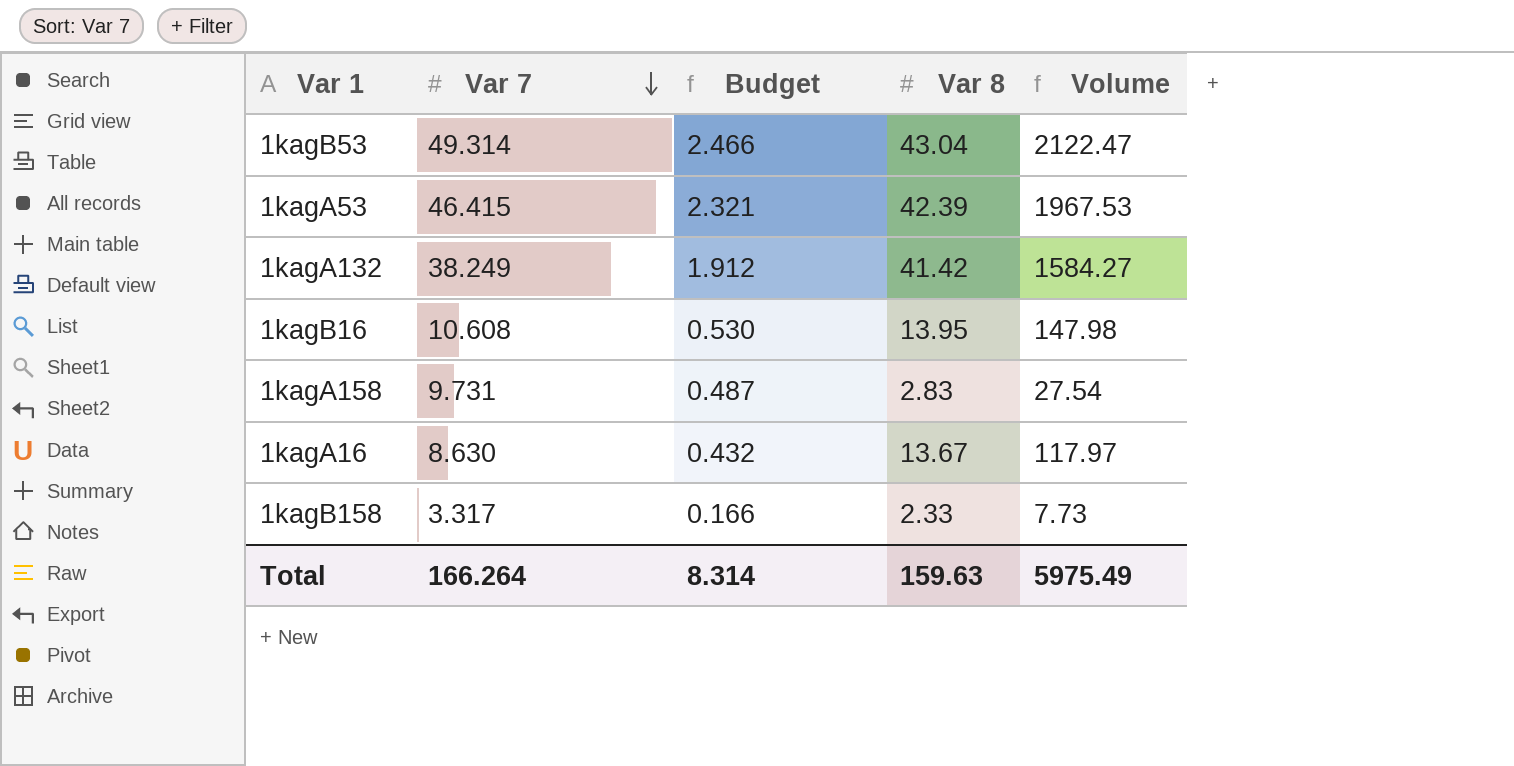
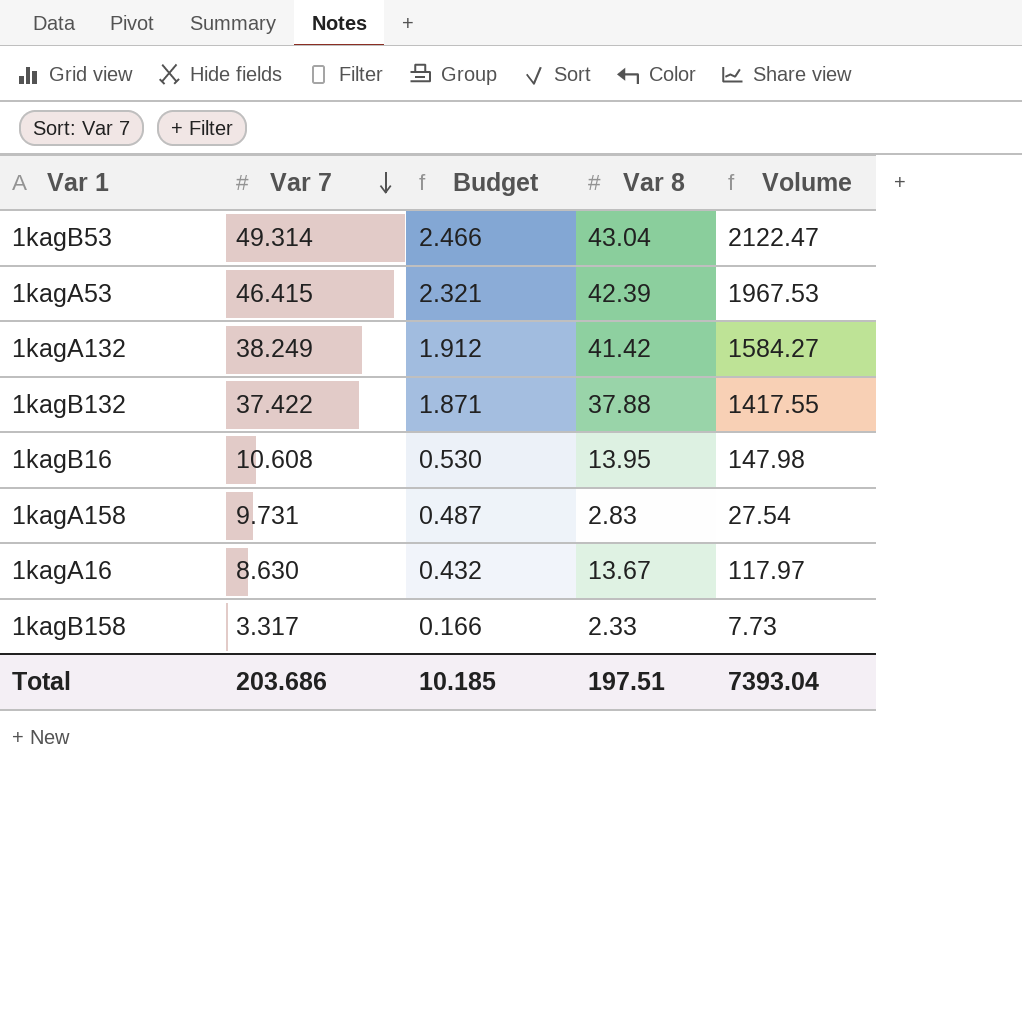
row 1kagB132: none -> 37.422 | 1.871 | 37.88 | 1417.55
Total | Var 7: 166.264 -> 203.686
Total | Budget: 8.314 -> 10.185
Total | Var 8: 159.63 -> 197.51
Total | Volume: 5975.49 -> 7393.04

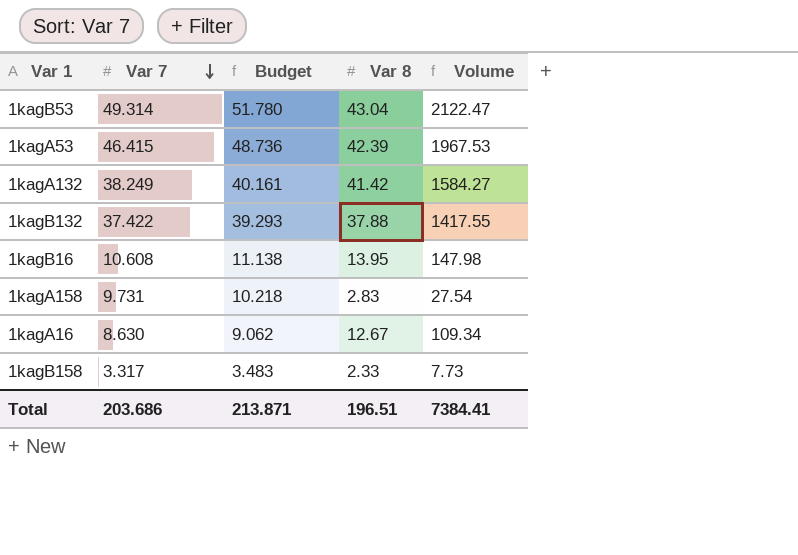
column Budget | formula: [Var 7] * 0.05 -> [Var 7] * 1.05
1kagA16 | Var 8: 13.67 -> 12.67
1kagA16 | Volume: 117.97 -> 109.34
Total | Budget: 10.185 -> 213.871
Total | Var 8: 197.51 -> 196.51
Total | Volume: 7393.04 -> 7384.41

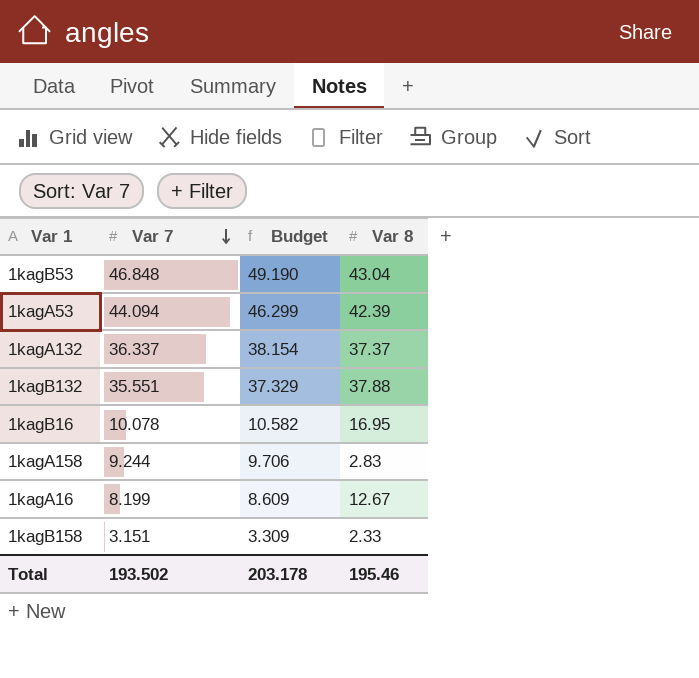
column Volume | formula: [Var 7] * [Var 8] -> none
1kagB53 | Var 7: 49.314 -> 46.848
1kagB53 | Budget: 51.780 -> 49.190
1kagA53 | Var 7: 46.415 -> 44.094
1kagA53 | Budget: 48.736 -> 46.299
1kagA132 | Var 7: 38.249 -> 36.337
1kagA132 | Budget: 40.161 -> 38.154
1kagA132 | Var 8: 41.42 -> 37.37
1kagB132 | Var 7: 37.422 -> 35.551
1kagB132 | Budget: 39.293 -> 37.329
1kagB16 | Var 7: 10.608 -> 10.078
1kagB16 | Budget: 11.138 -> 10.582
1kagB16 | Var 8: 13.95 -> 16.95
1kagA158 | Var 7: 9.731 -> 9.244
1kagA158 | Budget: 10.218 -> 9.706
1kagA16 | Var 7: 8.630 -> 8.199
1kagA16 | Budget: 9.062 -> 8.609
1kagB158 | Var 7: 3.317 -> 3.151
1kagB158 | Budget: 3.483 -> 3.309
Total | Var 7: 203.686 -> 193.502
Total | Budget: 213.871 -> 203.178
Total | Var 8: 196.51 -> 195.46

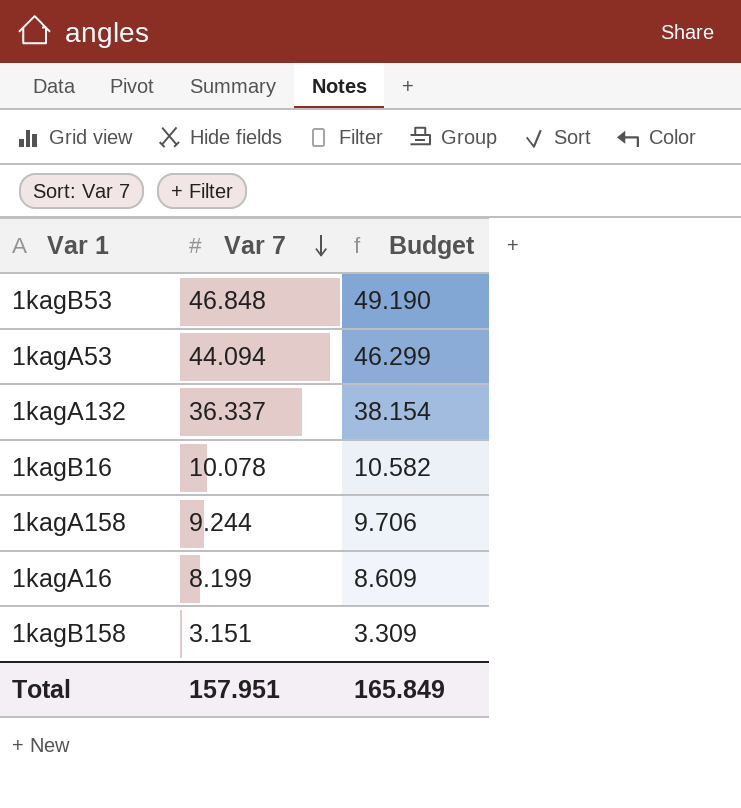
column Var 8 | position: 4 -> none
row 1kagB132: 35.551 | 37.329 | 37.88 -> none
Total | Var 7: 193.502 -> 157.951
Total | Budget: 203.178 -> 165.849

